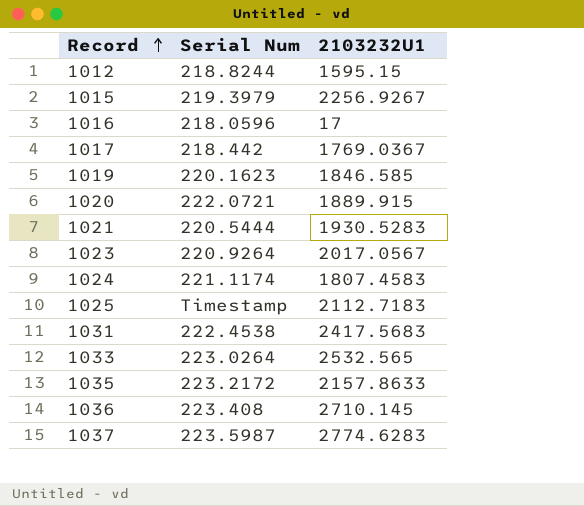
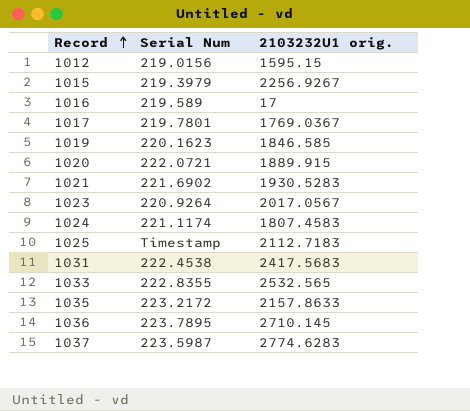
column name: 2103232U1 -> 2103232U1 orig.
1012 | Serial Num: 218.8244 -> 219.0156
1016 | Serial Num: 218.0596 -> 219.589
1017 | Serial Num: 218.442 -> 219.7801
1021 | Serial Num: 220.5444 -> 221.6902
1033 | Serial Num: 223.0264 -> 222.8355
1036 | Serial Num: 223.408 -> 223.7895

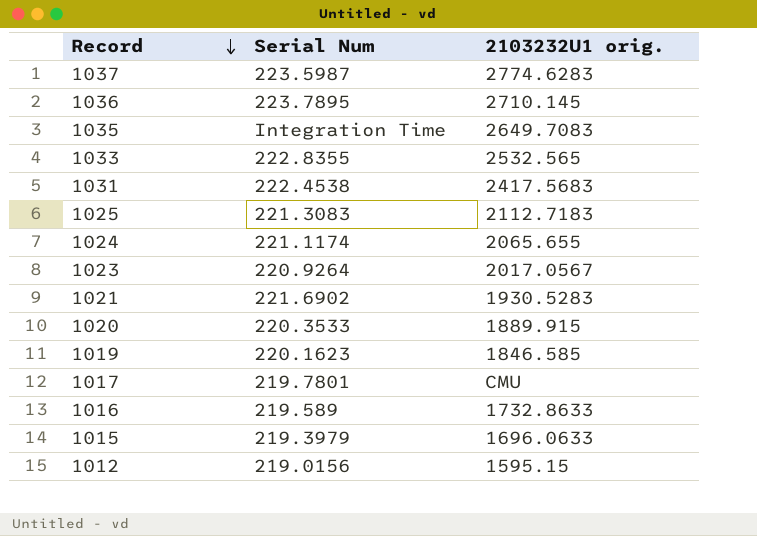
row order: Record ascending -> Record descending
1035 | Serial Num: 223.2172 -> Integration Time
1035 | 2103232U1 orig.: 2157.8633 -> 2649.7083
1025 | Serial Num: Timestamp -> 221.3083
1024 | 2103232U1 orig.: 1807.4583 -> 2065.655
1020 | Serial Num: 222.0721 -> 220.3533
1017 | 2103232U1 orig.: 1769.0367 -> CMU
1016 | 2103232U1 orig.: 17 -> 1732.8633
1015 | 2103232U1 orig.: 2256.9267 -> 1696.0633

